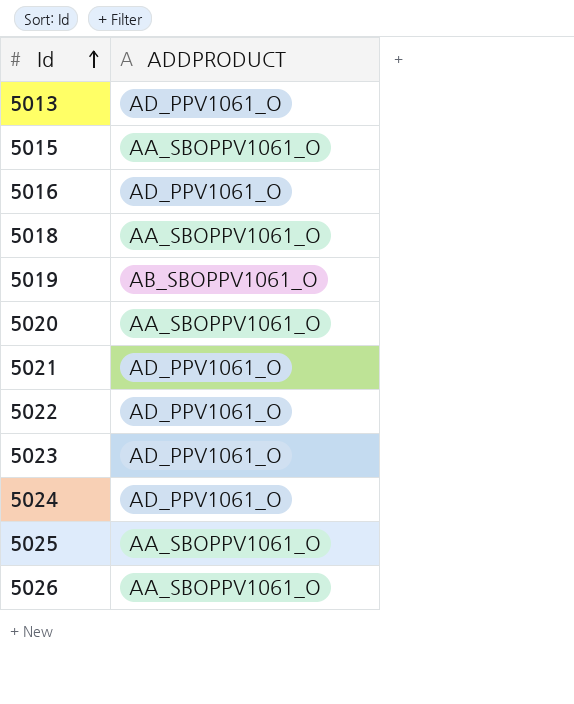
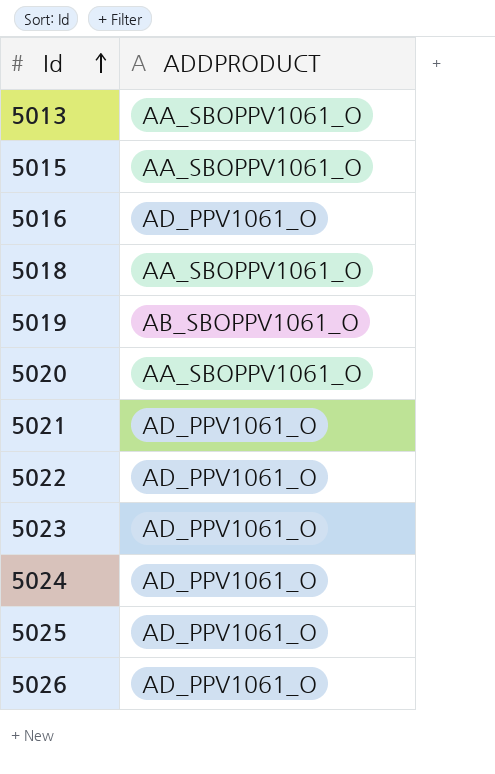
5013 | ADDPRODUCT: AD_PPV1061_O -> AA_SBOPPV1061_O
5025 | ADDPRODUCT: AA_SBOPPV1061_O -> AD_PPV1061_O
5026 | ADDPRODUCT: AA_SBOPPV1061_O -> AD_PPV1061_O

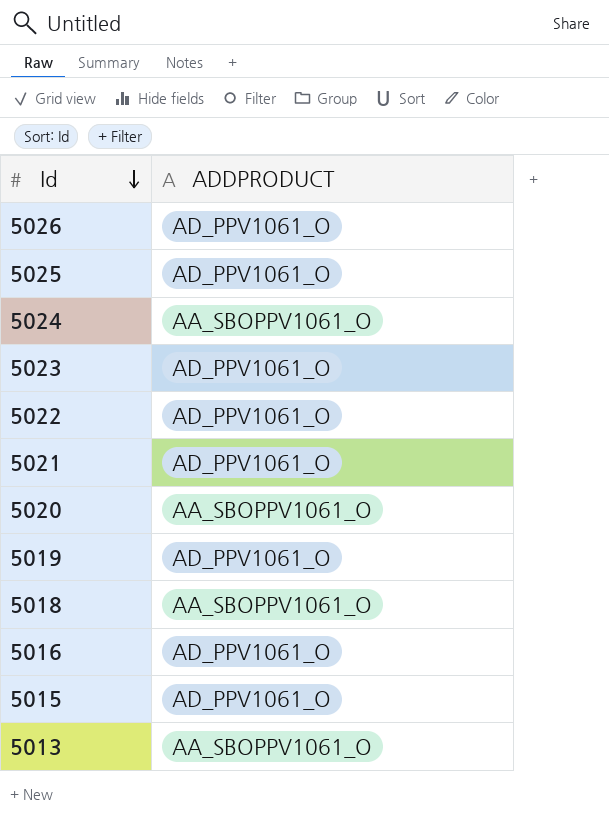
row order: Id ascending -> Id descending
5024 | ADDPRODUCT: AD_PPV1061_O -> AA_SBOPPV1061_O
5019 | ADDPRODUCT: AB_SBOPPV1061_O -> AD_PPV1061_O
5015 | ADDPRODUCT: AA_SBOPPV1061_O -> AD_PPV1061_O

